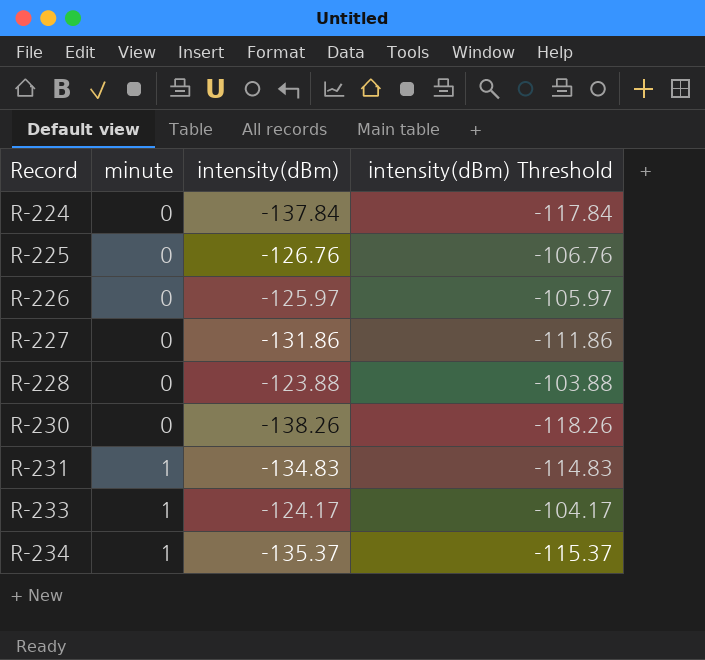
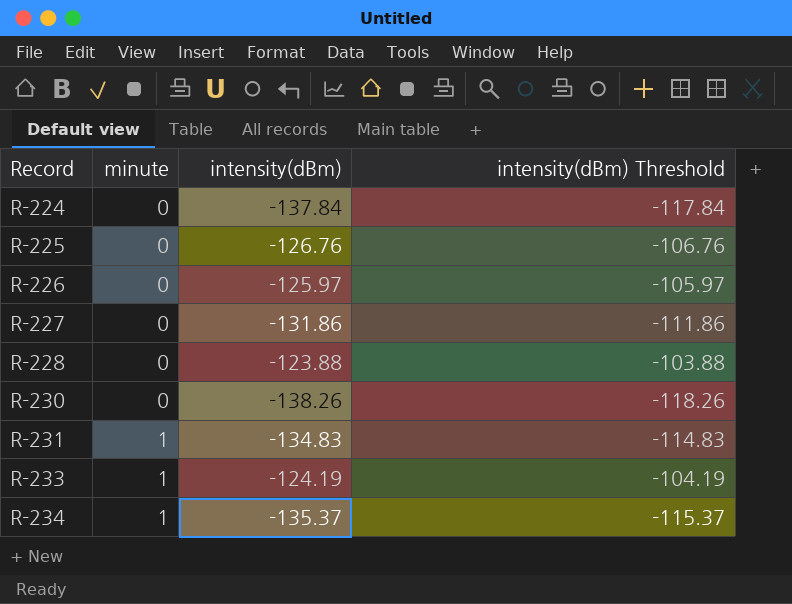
R-233 | intensity(dBm): -124.17 -> -124.19
R-233 | intensity(dBm) Threshold: -104.17 -> -104.19

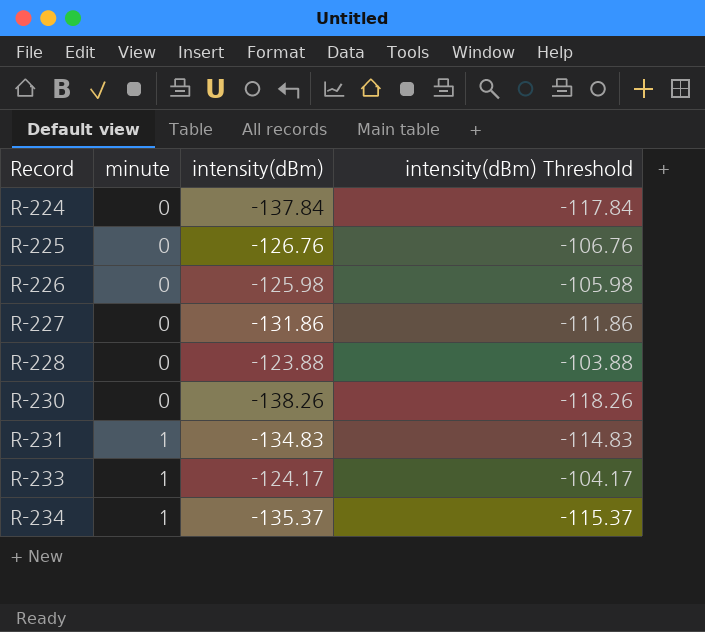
R-226 | intensity(dBm): -125.97 -> -125.98
R-226 | intensity(dBm) Threshold: -105.97 -> -105.98
R-233 | intensity(dBm): -124.19 -> -124.17
R-233 | intensity(dBm) Threshold: -104.19 -> -104.17

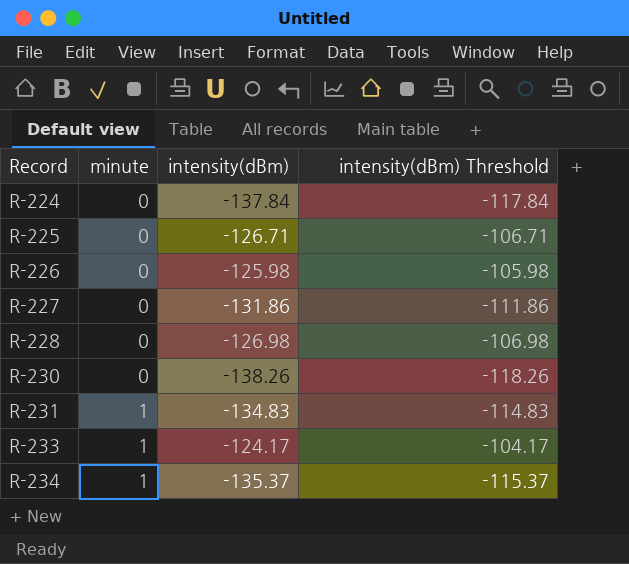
R-225 | intensity(dBm): -126.76 -> -126.71
R-225 | intensity(dBm) Threshold: -106.76 -> -106.71
R-228 | intensity(dBm): -123.88 -> -126.98
R-228 | intensity(dBm) Threshold: -103.88 -> -106.98

